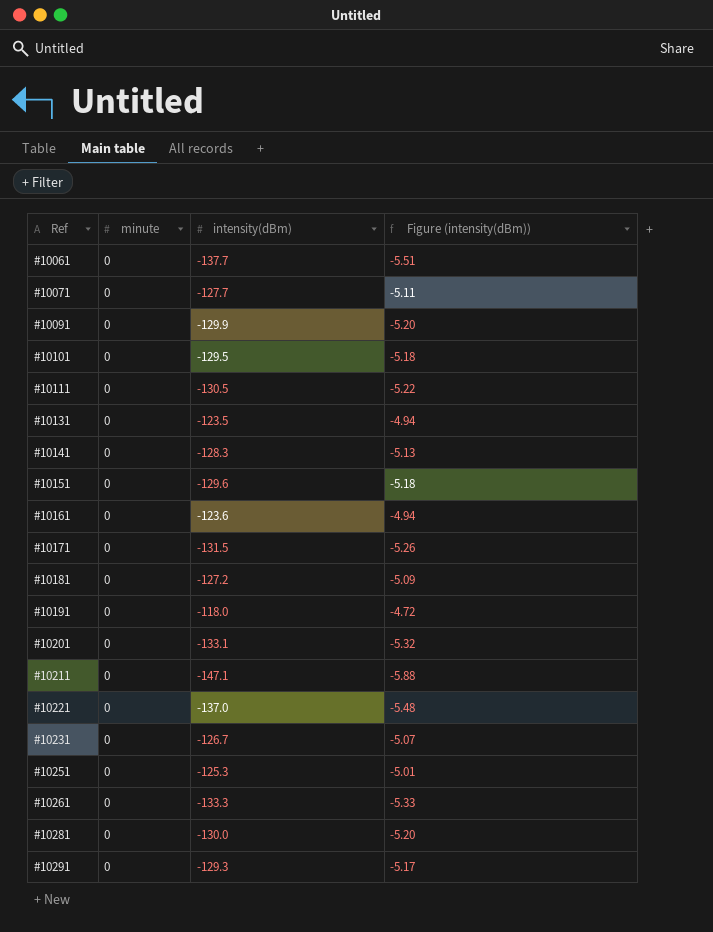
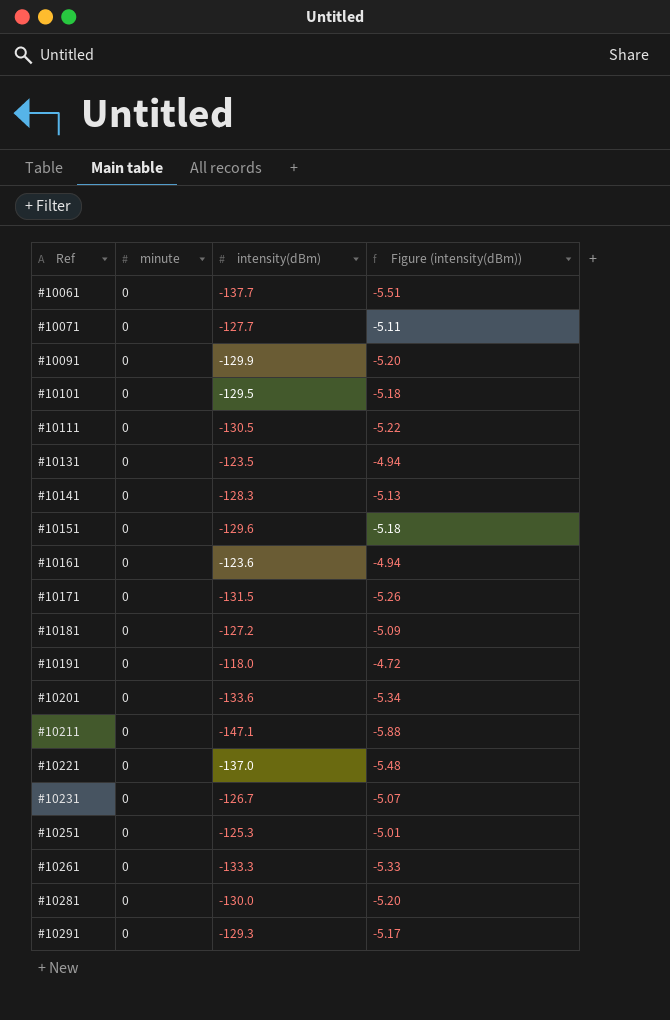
#10201 | intensity(dBm): -133.1 -> -133.6
#10201 | Figure (intensity(dBm)): -5.32 -> -5.34

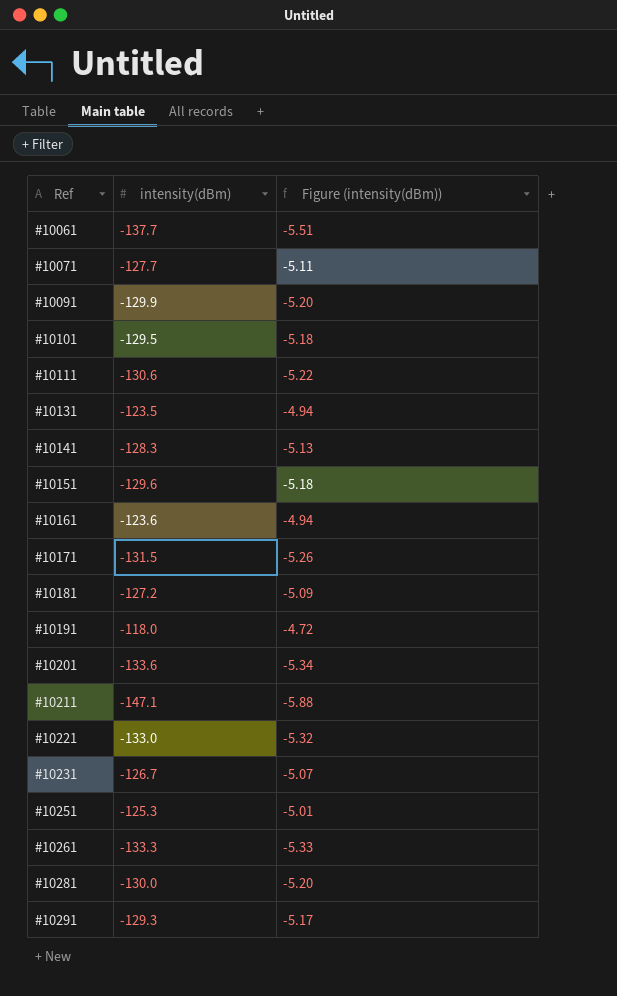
column minute | position: 2 -> none
#10111 | intensity(dBm): -130.5 -> -130.6
#10221 | intensity(dBm): -137.0 -> -133.0
#10221 | Figure (intensity(dBm)): -5.48 -> -5.32

